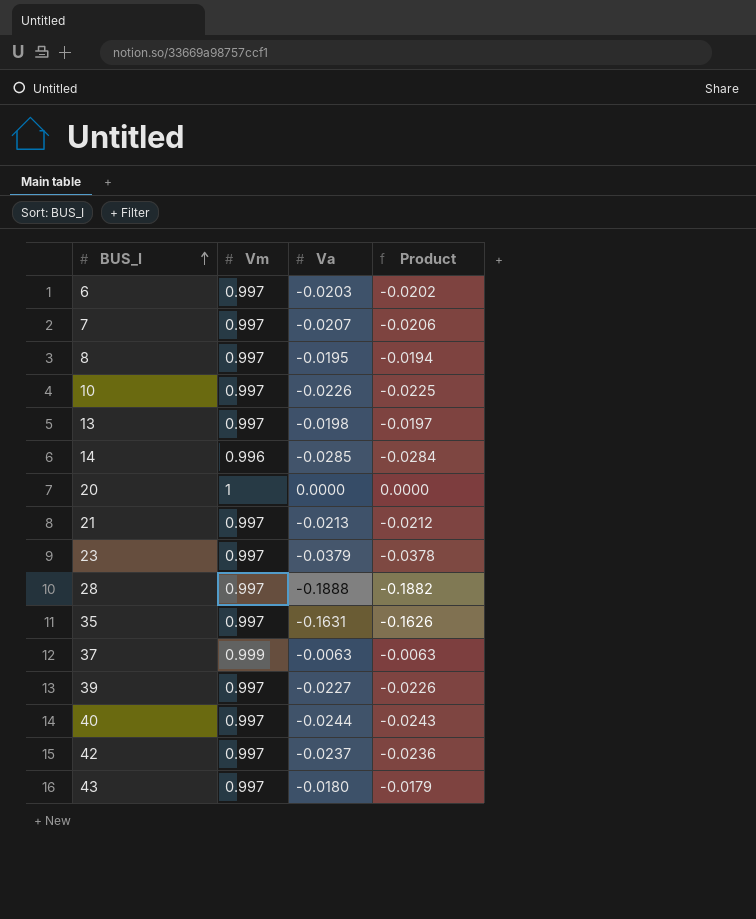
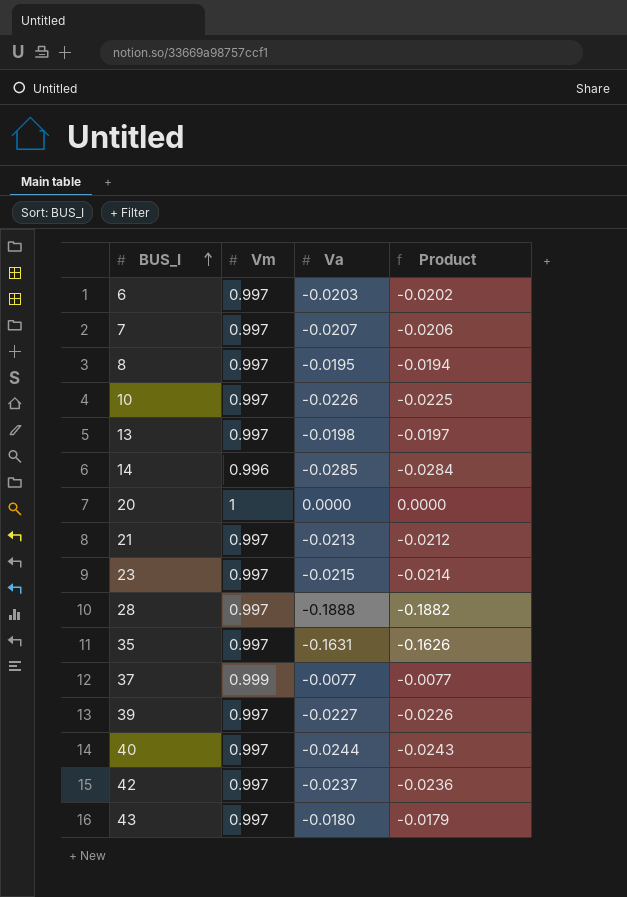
23 | Va: -0.0379 -> -0.0215
23 | Product: -0.0378 -> -0.0214
37 | Va: -0.0063 -> -0.0077
37 | Product: -0.0063 -> -0.0077

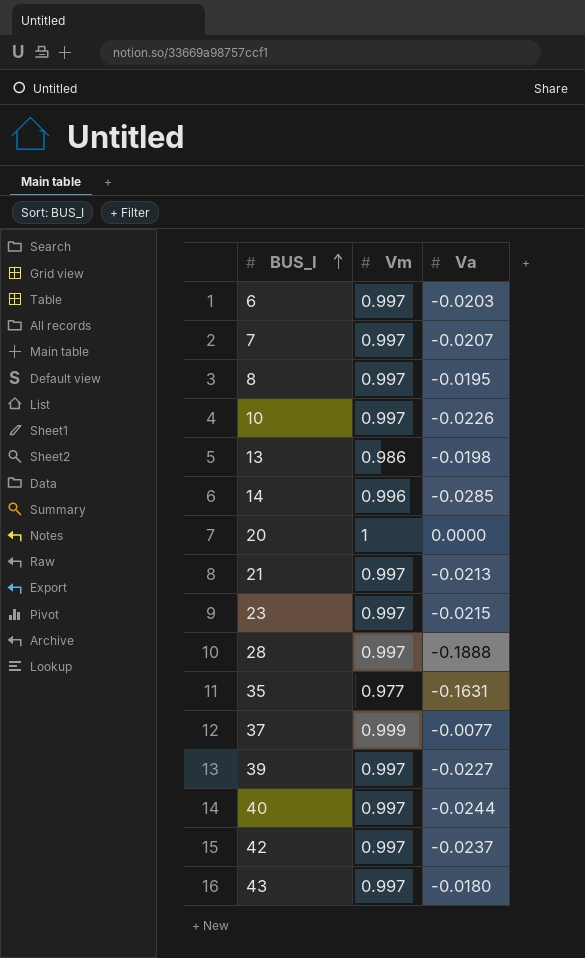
column Product | formula: [Vm] * [Va] -> none
13 | Vm: 0.997 -> 0.986
35 | Vm: 0.997 -> 0.977

